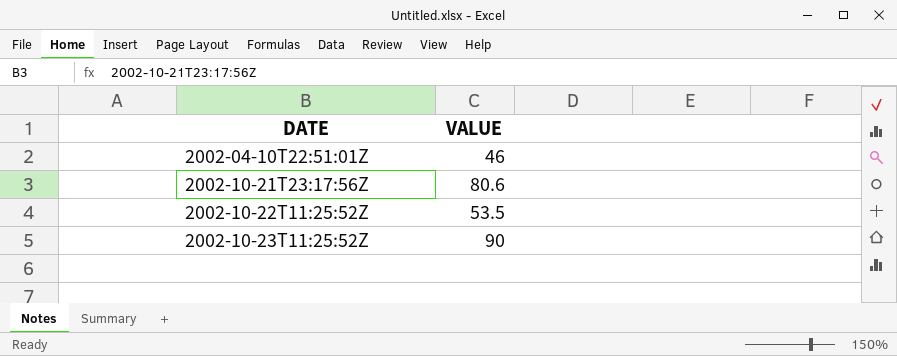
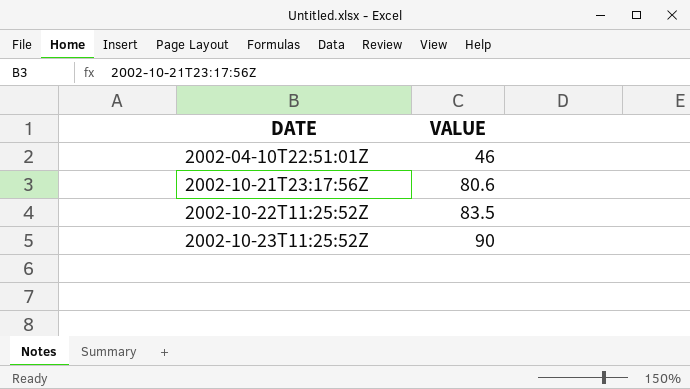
2002-10-22T11:25:52Z | VALUE: 53.5 -> 83.5

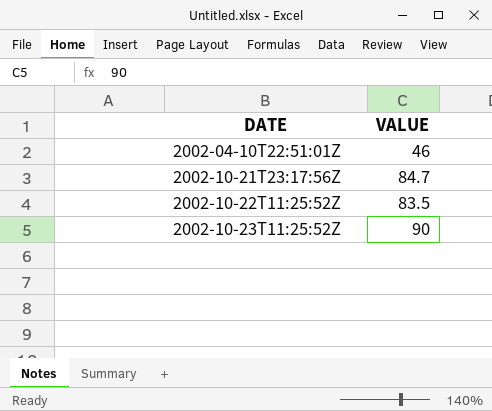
2002-10-21T23:17:56Z | VALUE: 80.6 -> 84.7

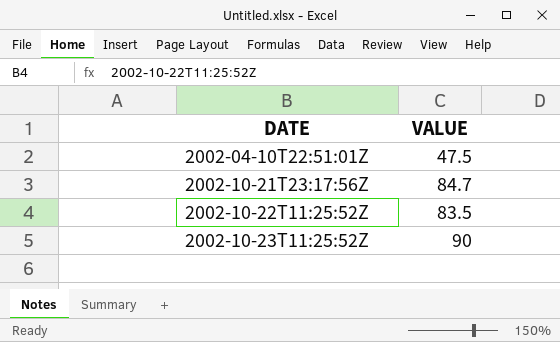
2002-04-10T22:51:01Z | VALUE: 46 -> 47.5

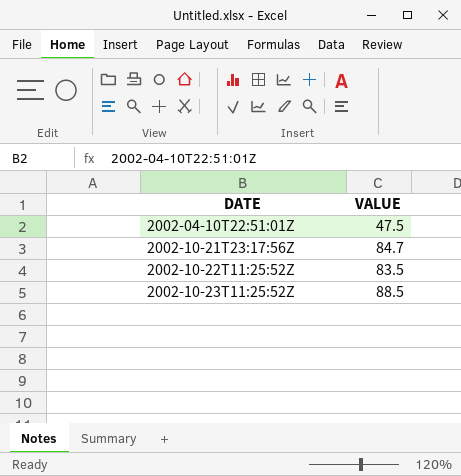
2002-10-23T11:25:52Z | VALUE: 90 -> 88.5

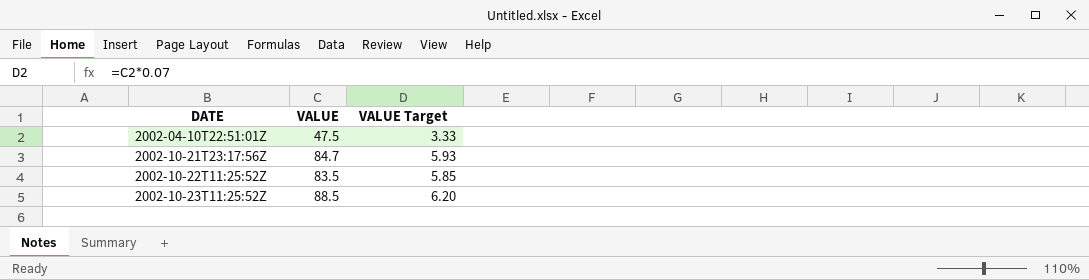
column VALUE Target | formula: none -> [VALUE] * 0.07

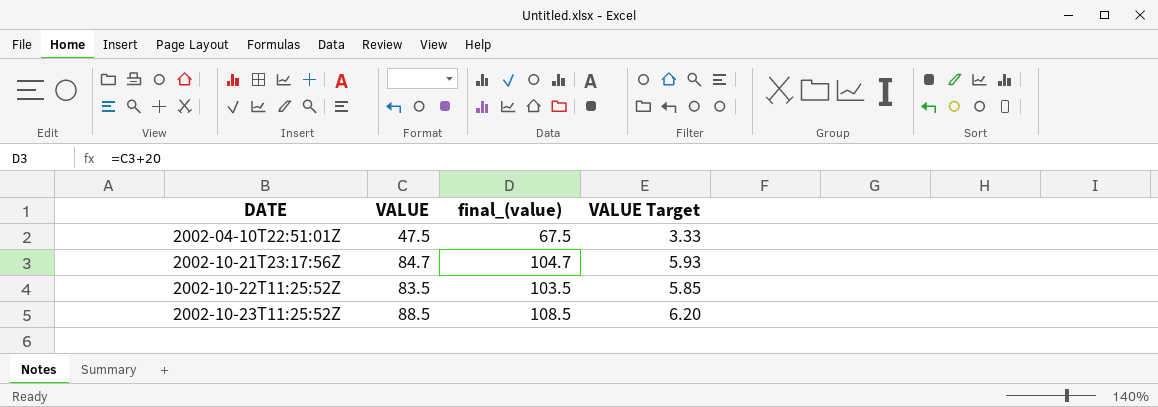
column final_(value) | formula: none -> [VALUE] + 20

